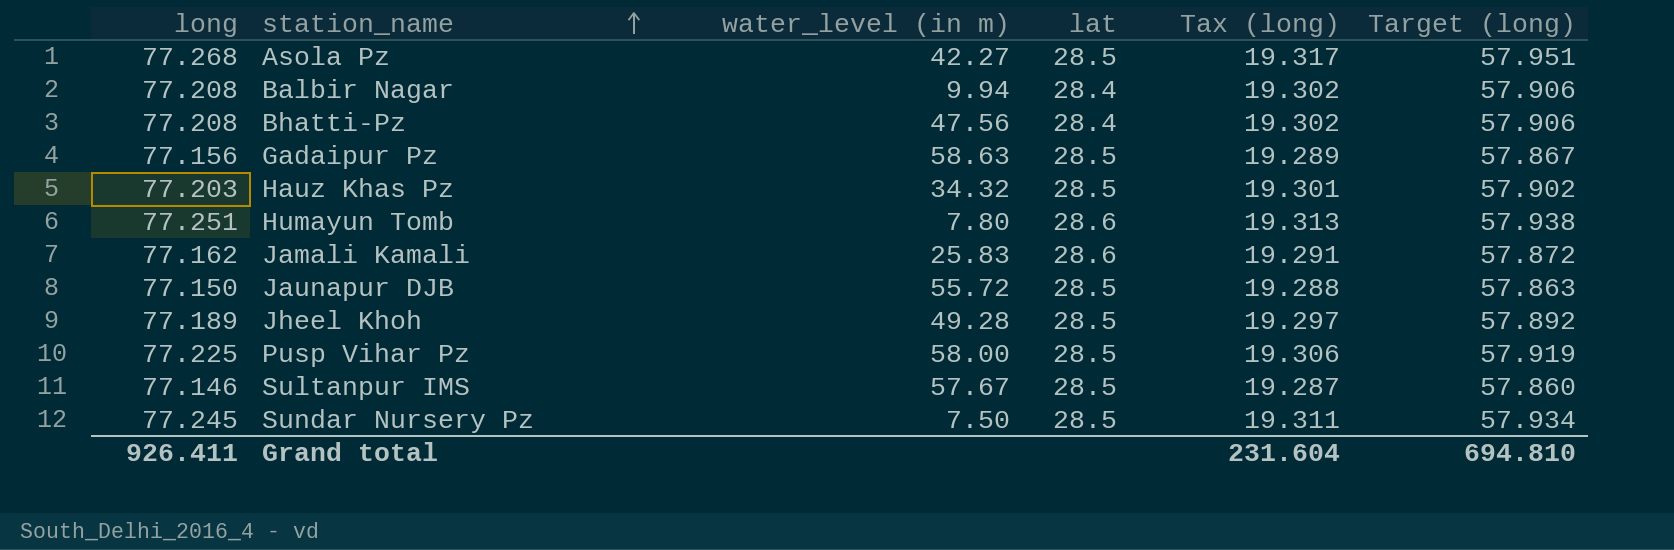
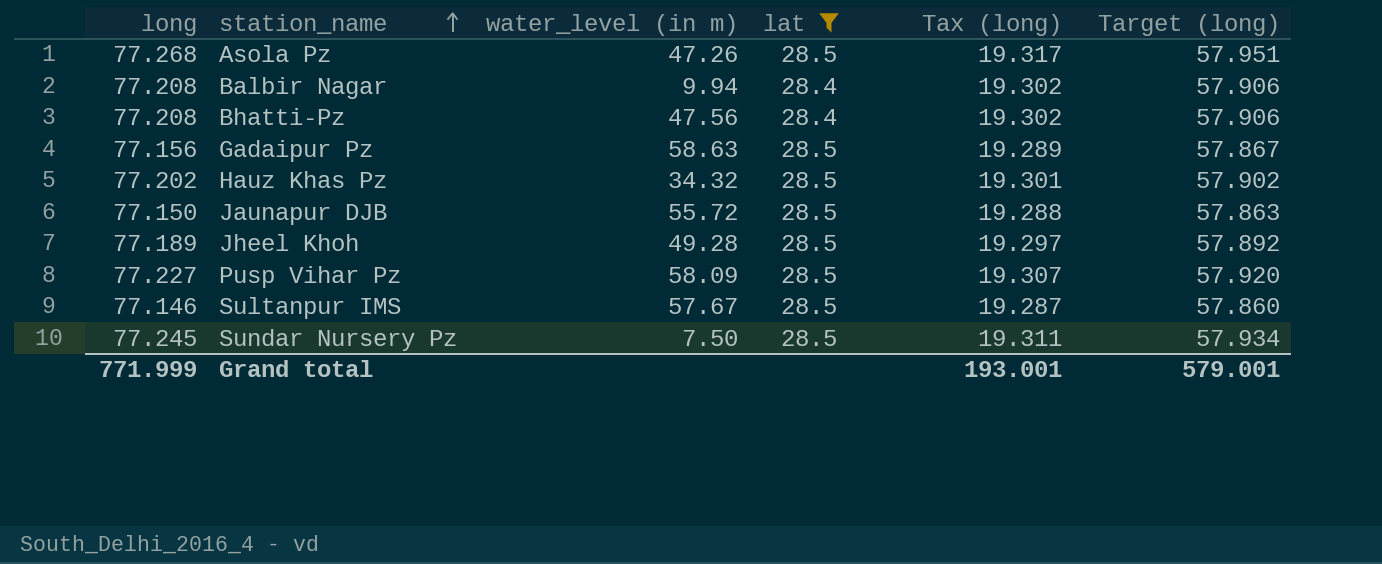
filter: none -> lat != 28.6
Asola Pz | water_level (in m): 42.27 -> 47.26
Hauz Khas Pz | long: 77.203 -> 77.202
Pusp Vihar Pz | long: 77.225 -> 77.227
Pusp Vihar Pz | water_level (in m): 58.00 -> 58.09
Pusp Vihar Pz | Tax (long): 19.306 -> 19.307
Pusp Vihar Pz | Target (long): 57.919 -> 57.920
Grand total | long: 926.411 -> 771.999
Grand total | Tax (long): 231.604 -> 193.001
Grand total | Target (long): 694.810 -> 579.001

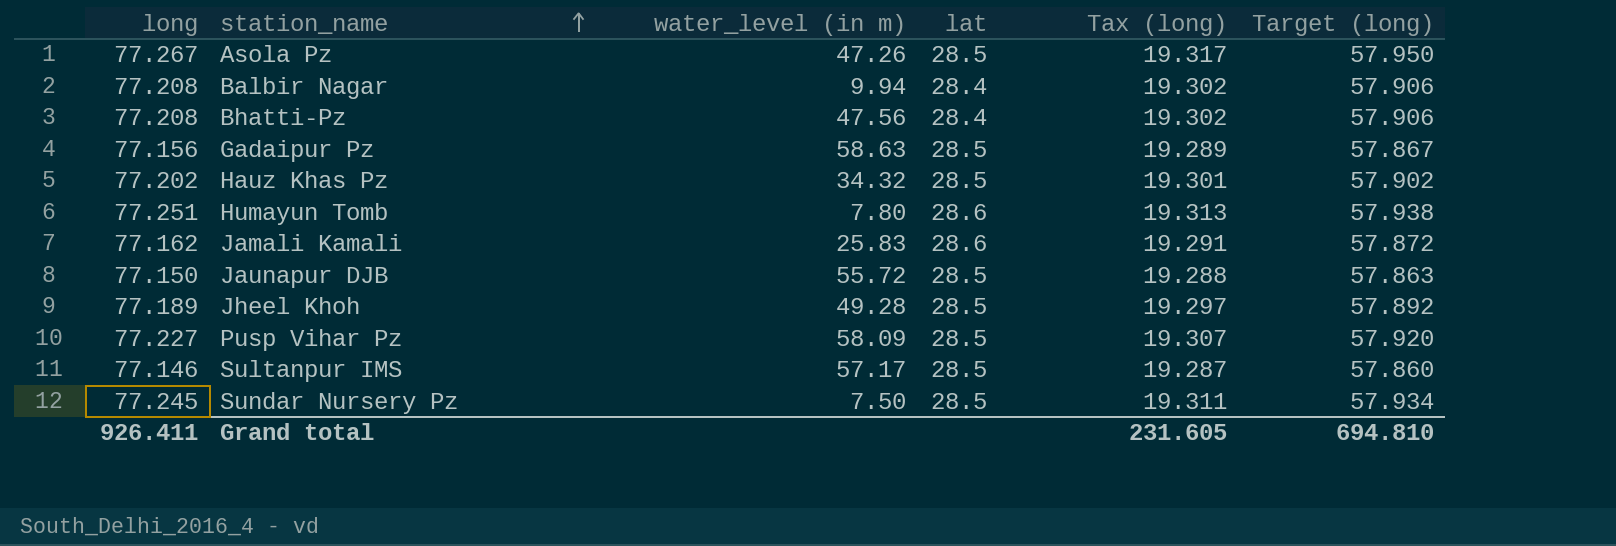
filter: lat != 28.6 -> none
Asola Pz | long: 77.268 -> 77.267
Asola Pz | Target (long): 57.951 -> 57.950
Sultanpur IMS | water_level (in m): 57.67 -> 57.17
Grand total | long: 771.999 -> 926.411
Grand total | Tax (long): 193.001 -> 231.605
Grand total | Target (long): 579.001 -> 694.810

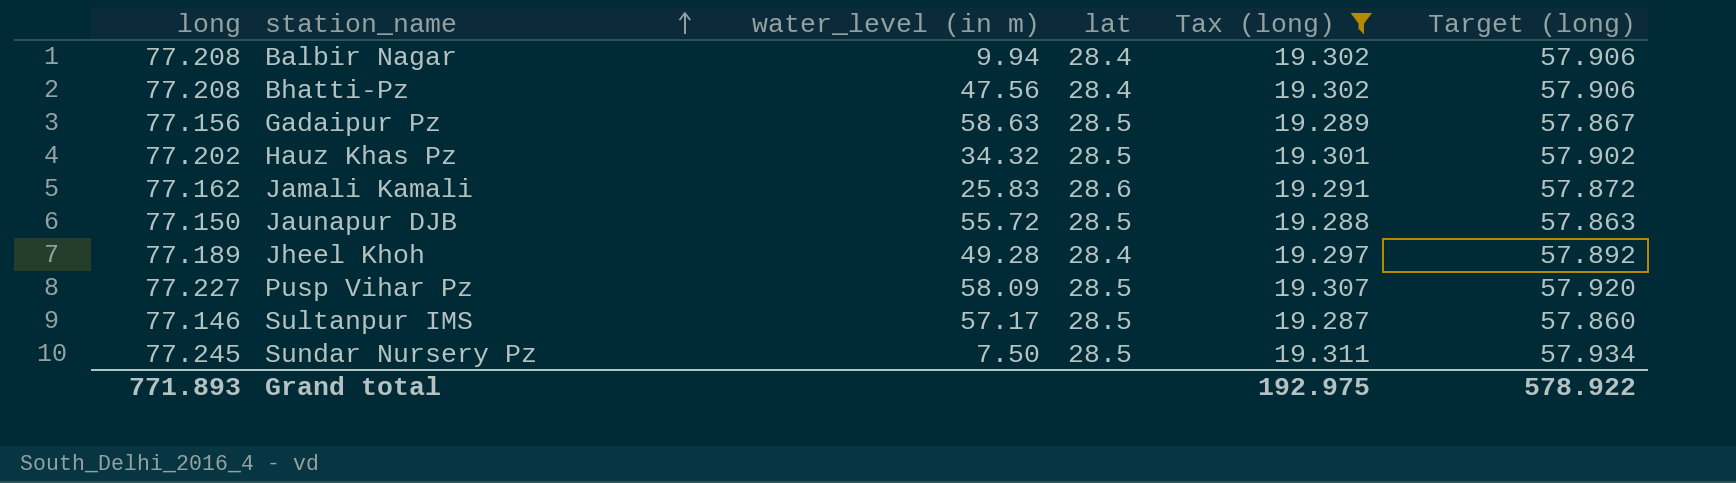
filter: none -> Tax (long) <= 19.311
Jheel Khoh | lat: 28.5 -> 28.4
Grand total | long: 926.411 -> 771.893
Grand total | Tax (long): 231.605 -> 192.975
Grand total | Target (long): 694.810 -> 578.922

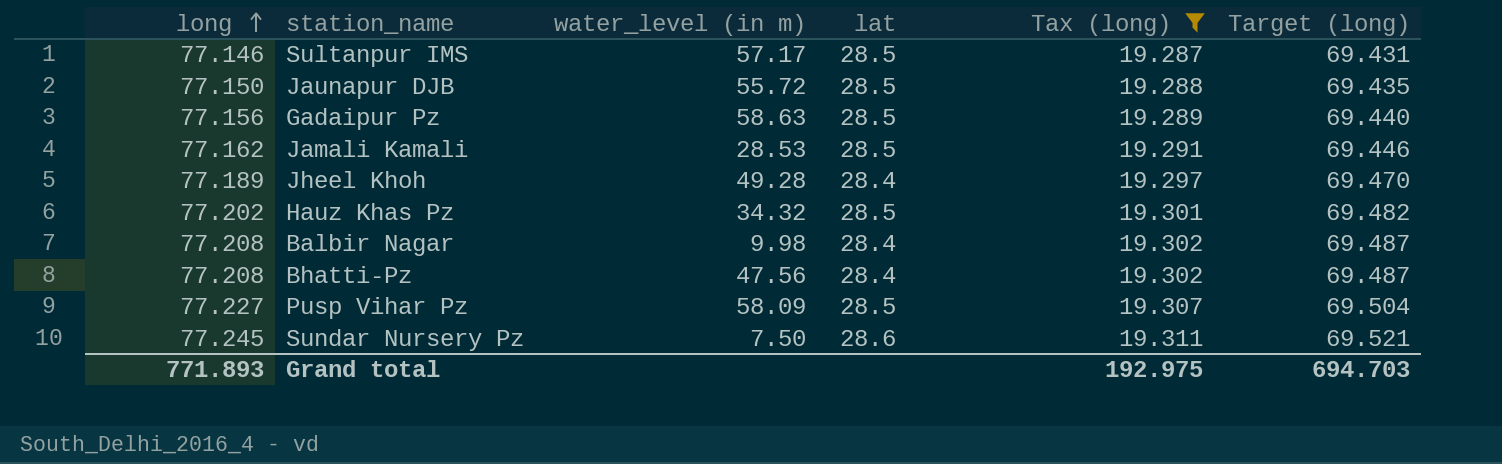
row order: station_name ascending -> long ascending
column Target (long) | formula: [long] * 0.75 -> [long] * 0.9
Jamali Kamali | water_level (in m): 25.83 -> 28.53
Jamali Kamali | lat: 28.6 -> 28.5
Balbir Nagar | water_level (in m): 9.94 -> 9.98
Sundar Nursery Pz | lat: 28.5 -> 28.6
Grand total | Target (long): 578.922 -> 694.703

